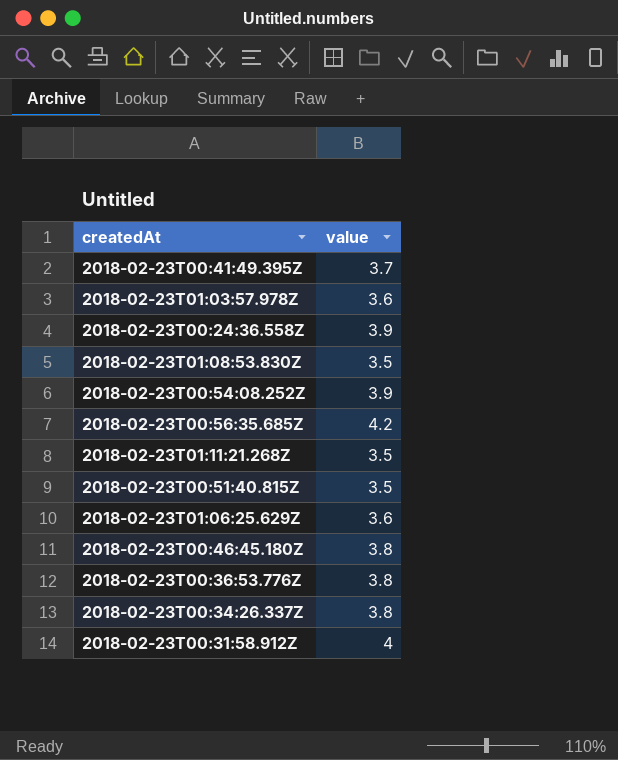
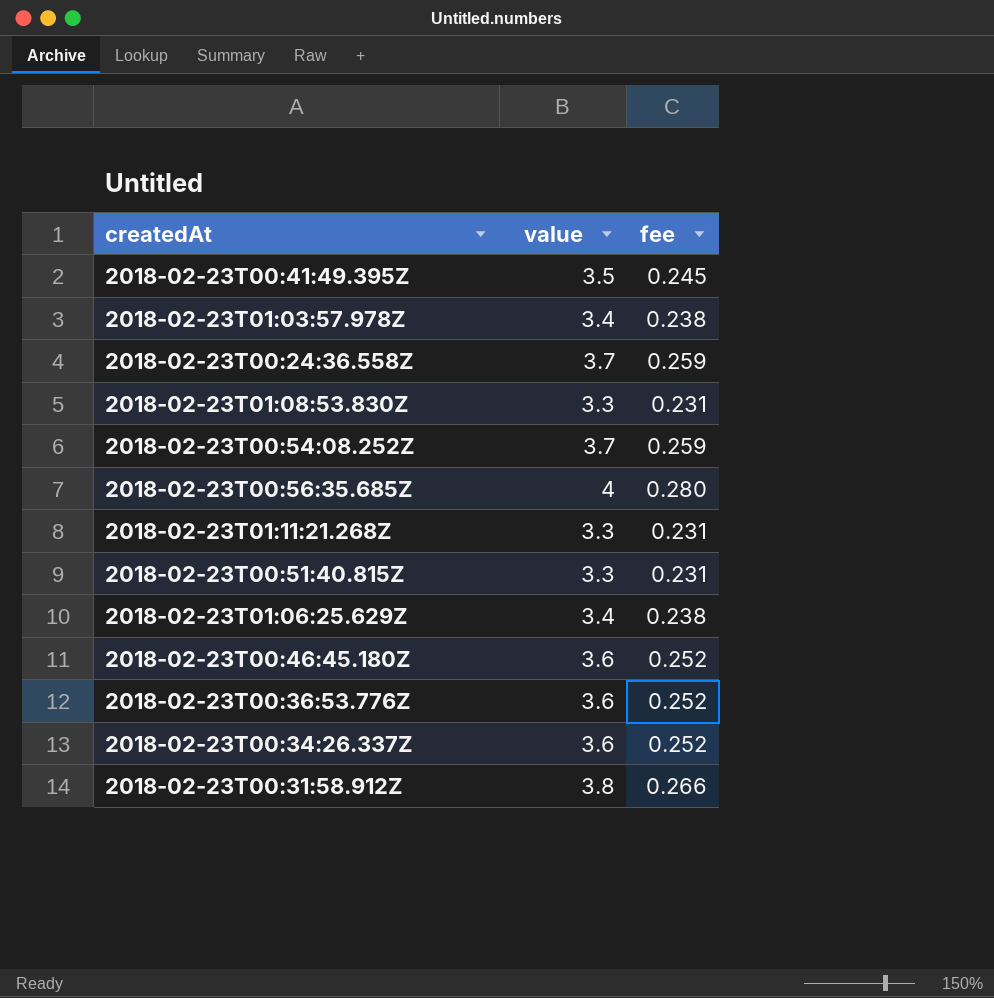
column fee | formula: none -> [value] * 0.07
2018-02-23T00:41:49.395Z | value: 3.7 -> 3.5
2018-02-23T01:03:57.978Z | value: 3.6 -> 3.4
2018-02-23T00:24:36.558Z | value: 3.9 -> 3.7
2018-02-23T01:08:53.830Z | value: 3.5 -> 3.3
2018-02-23T00:54:08.252Z | value: 3.9 -> 3.7
2018-02-23T00:56:35.685Z | value: 4.2 -> 4
2018-02-23T01:11:21.268Z | value: 3.5 -> 3.3
2018-02-23T00:51:40.815Z | value: 3.5 -> 3.3
2018-02-23T01:06:25.629Z | value: 3.6 -> 3.4
2018-02-23T00:46:45.180Z | value: 3.8 -> 3.6
2018-02-23T00:36:53.776Z | value: 3.8 -> 3.6
2018-02-23T00:34:26.337Z | value: 3.8 -> 3.6
2018-02-23T00:31:58.912Z | value: 4 -> 3.8

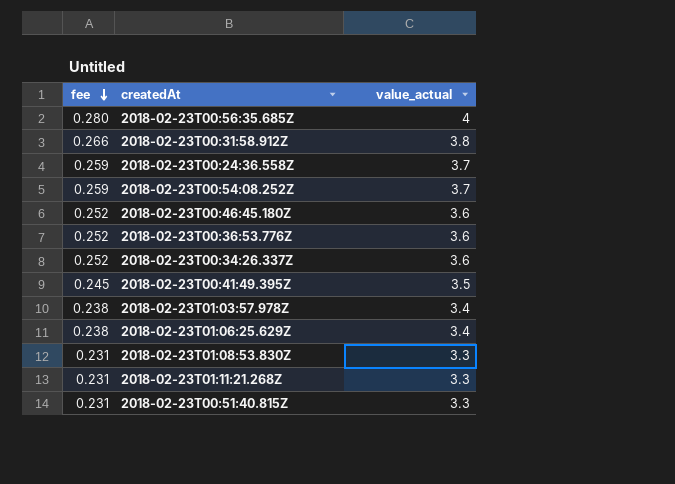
row order: none -> fee descending
column fee | position: 3 -> 1
column name: value -> value_actual

